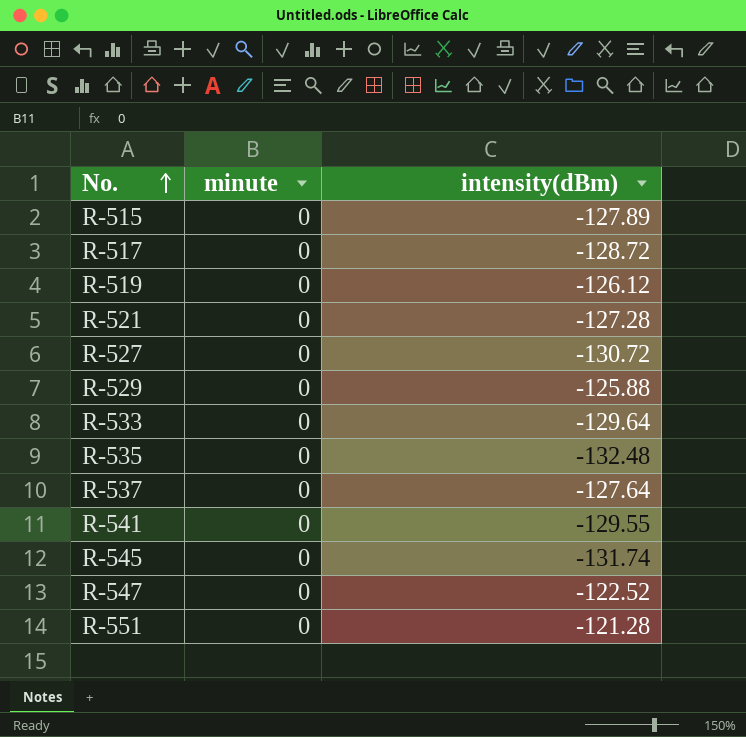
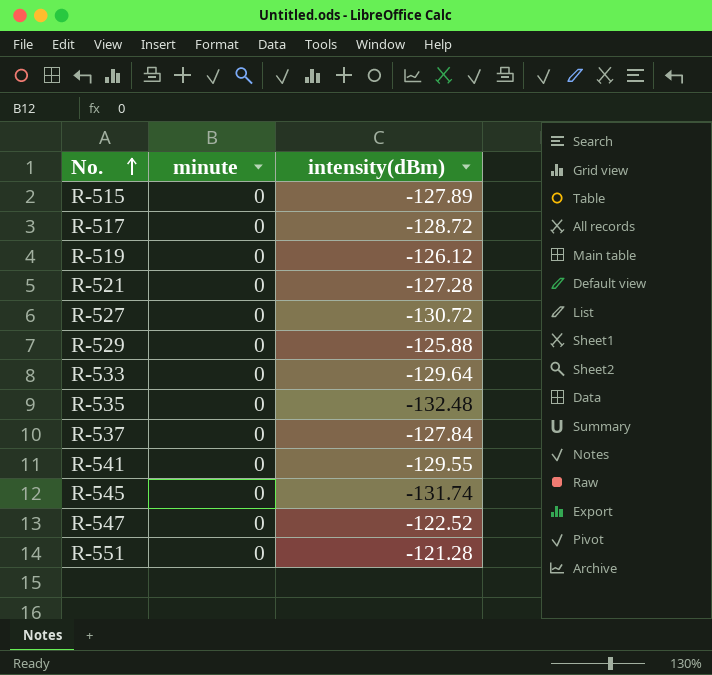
R-537 | intensity(dBm): -127.64 -> -127.84

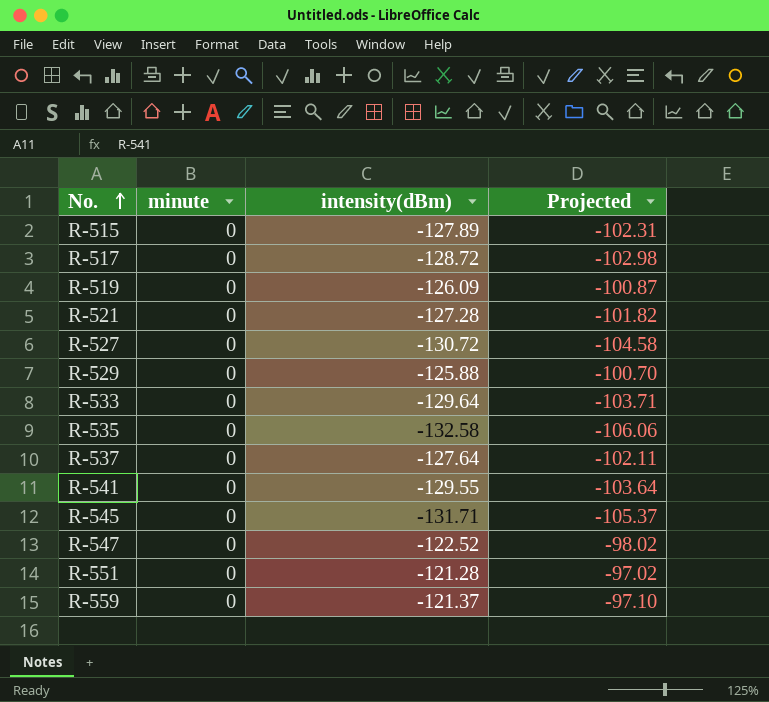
column Projected | formula: none -> [intensity(dBm)] * 0.8
R-519 | intensity(dBm): -126.12 -> -126.09
R-535 | intensity(dBm): -132.48 -> -132.58
R-537 | intensity(dBm): -127.84 -> -127.64
R-545 | intensity(dBm): -131.74 -> -131.71
row R-559: none -> 0 | -121.37 | -97.10

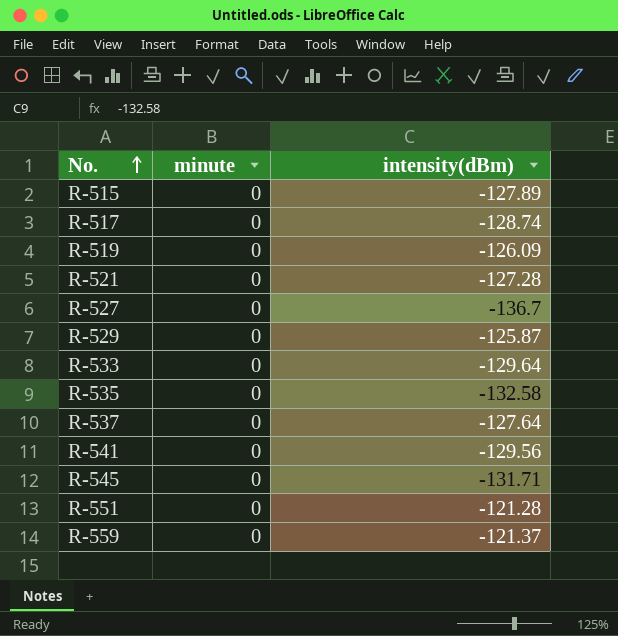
column Projected | formula: [intensity(dBm)] * 0.8 -> none
row R-547: 0 | -122.52 | -98.02 -> none
R-517 | intensity(dBm): -128.72 -> -128.74
R-527 | intensity(dBm): -130.72 -> -136.7
R-529 | intensity(dBm): -125.88 -> -125.87
R-541 | intensity(dBm): -129.55 -> -129.56

